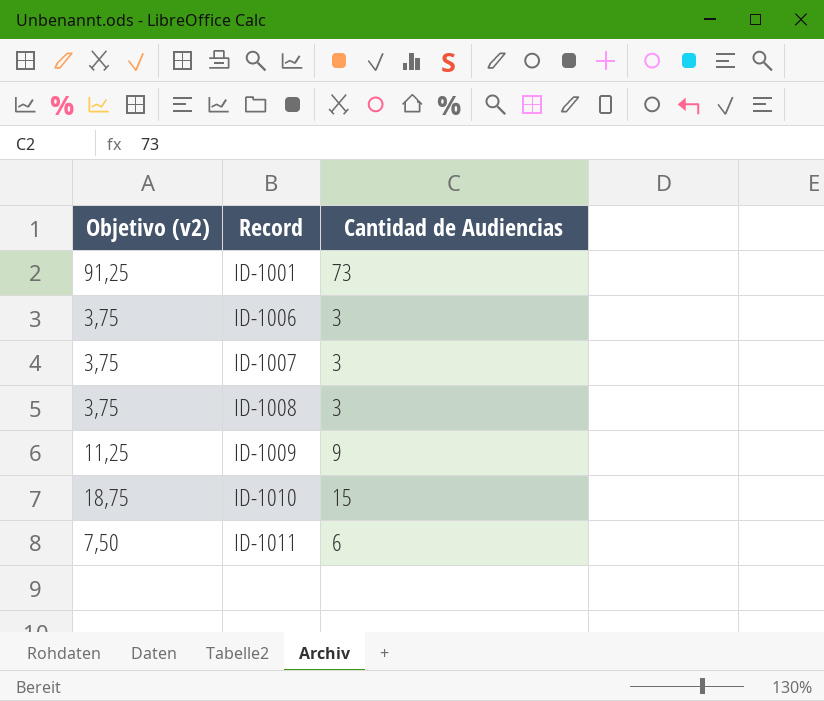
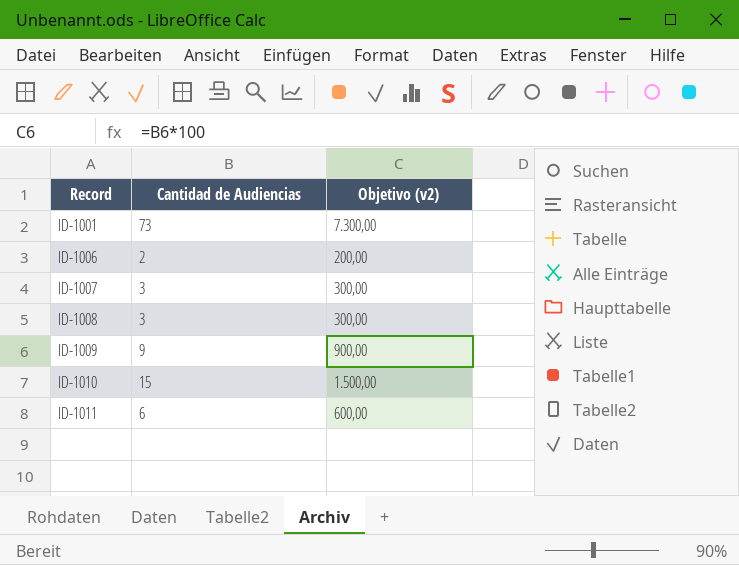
column Objetivo (v2) | formula: [Cantidad de Audiencias] * 1,25 -> [Cantidad de Audiencias] * 100
column Objetivo (v2) | position: 1 -> 3
ID-1006 | Cantidad de Audiencias: 3 -> 2

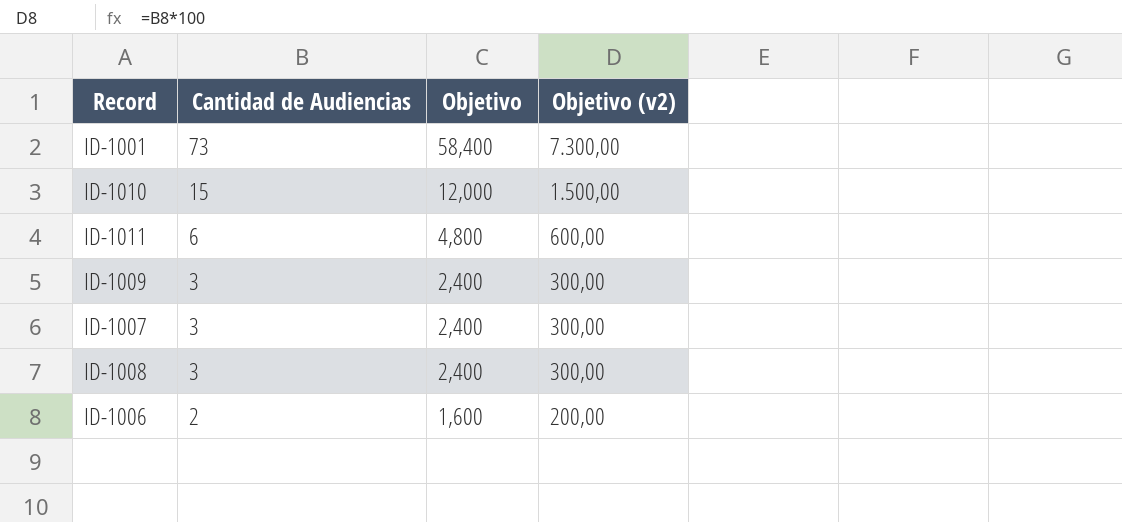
row order: Record ascending -> Cantidad de Audiencias descending
column Objetivo | formula: none -> [Cantidad de Audiencias] * 0,8
ID-1009 | Cantidad de Audiencias: 9 -> 3
ID-1009 | Objetivo (v2): 900,00 -> 300,00

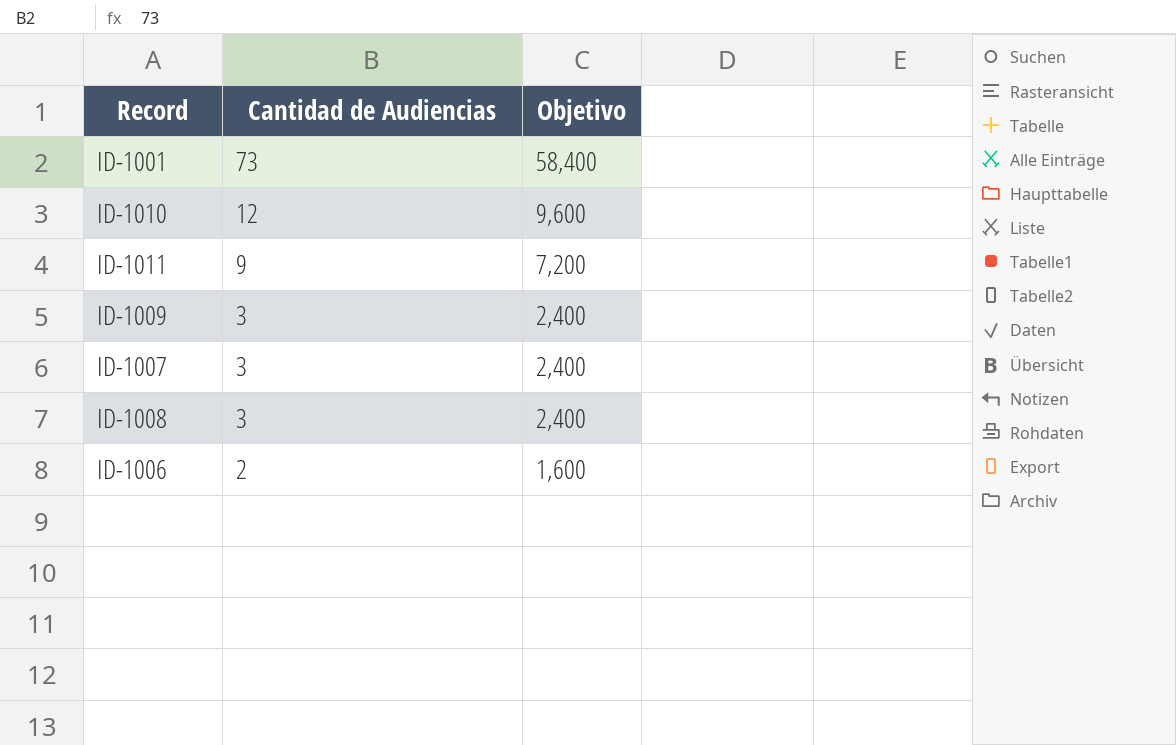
column Objetivo (v2) | formula: [Cantidad de Audiencias] * 100 -> none
ID-1010 | Cantidad de Audiencias: 15 -> 12
ID-1010 | Objetivo: 12,000 -> 9,600
ID-1011 | Cantidad de Audiencias: 6 -> 9
ID-1011 | Objetivo: 4,800 -> 7,200

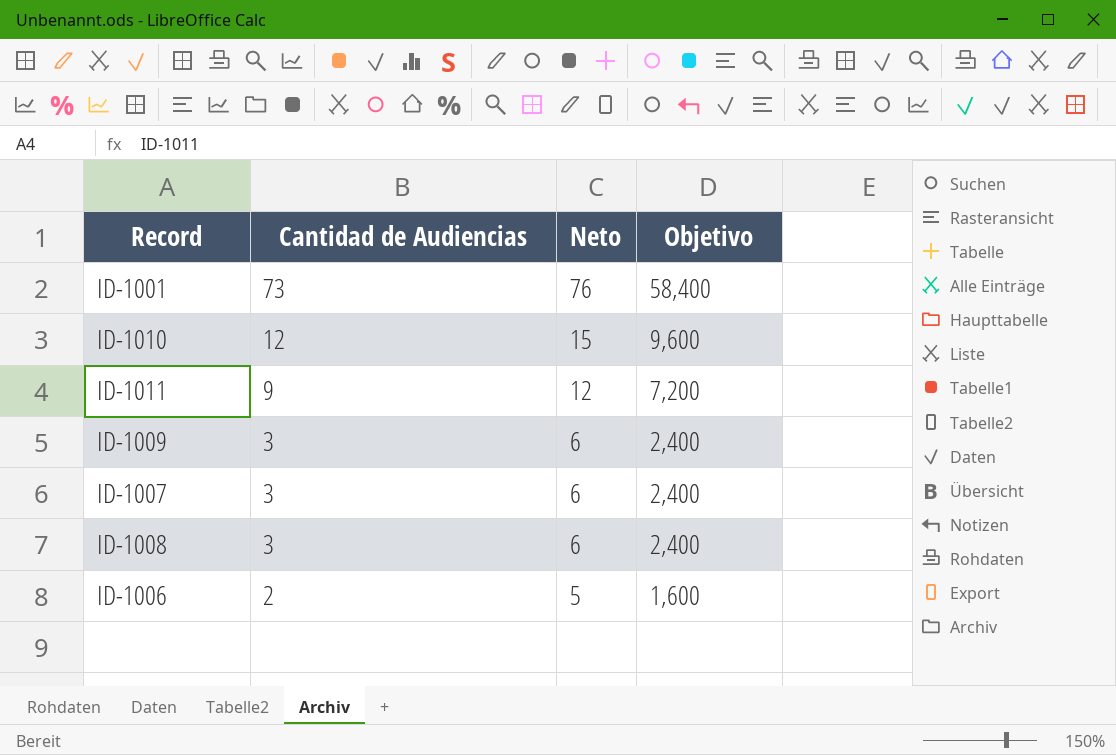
column Neto | formula: none -> [Cantidad de Audiencias] + 3

